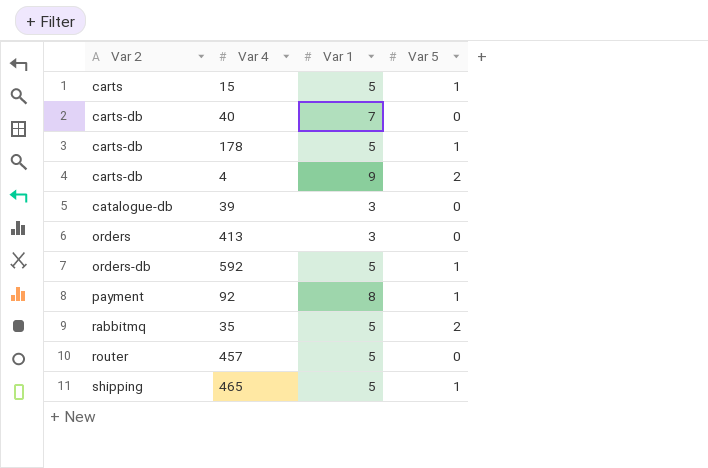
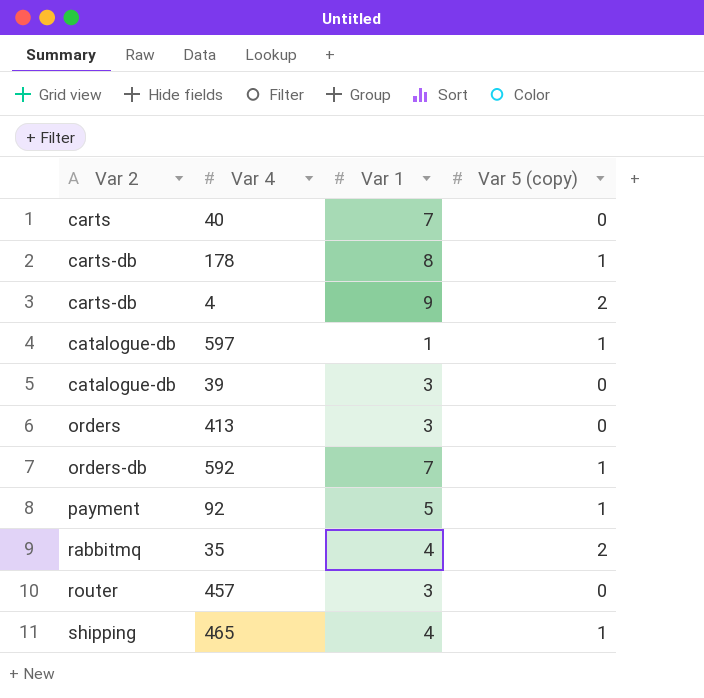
column name: Var 5 -> Var 5 (copy)
row 15: carts | 5 | 1 -> none
40 | Var 2: carts-db -> carts
178 | Var 1: 5 -> 8
row 597: none -> catalogue-db | 1 | 1
592 | Var 1: 5 -> 7
92 | Var 1: 8 -> 5
35 | Var 1: 5 -> 4
457 | Var 1: 5 -> 3
465 | Var 1: 5 -> 4

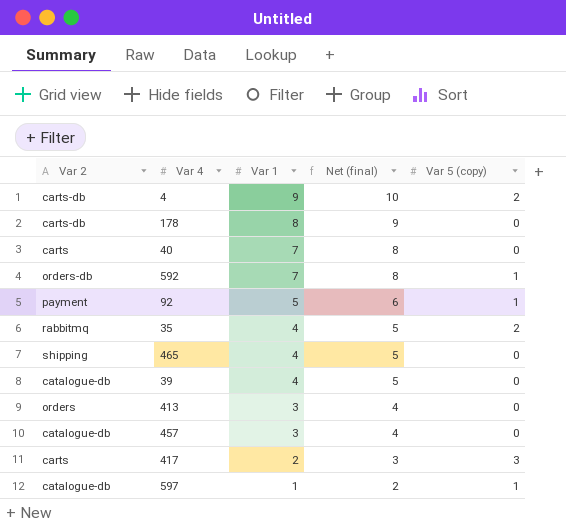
row order: Var 2 ascending -> Var 1 descending
column Net (final) | formula: none -> [Var 1] + 1
178 | Var 5 (copy): 1 -> 0
465 | Var 5 (copy): 1 -> 0
39 | Var 1: 3 -> 4
457 | Var 2: router -> catalogue-db
row 417: none -> carts | 2 | 3 | 3

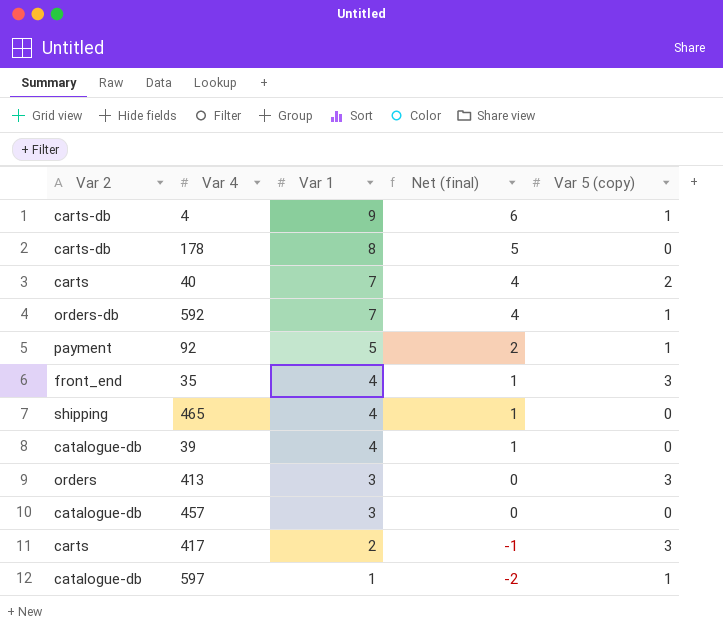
column Net (final) | formula: [Var 1] + 1 -> [Var 1] - 3
4 | Var 5 (copy): 2 -> 1
40 | Var 5 (copy): 0 -> 2
35 | Var 2: rabbitmq -> front_end
35 | Var 5 (copy): 2 -> 3
413 | Var 5 (copy): 0 -> 3

